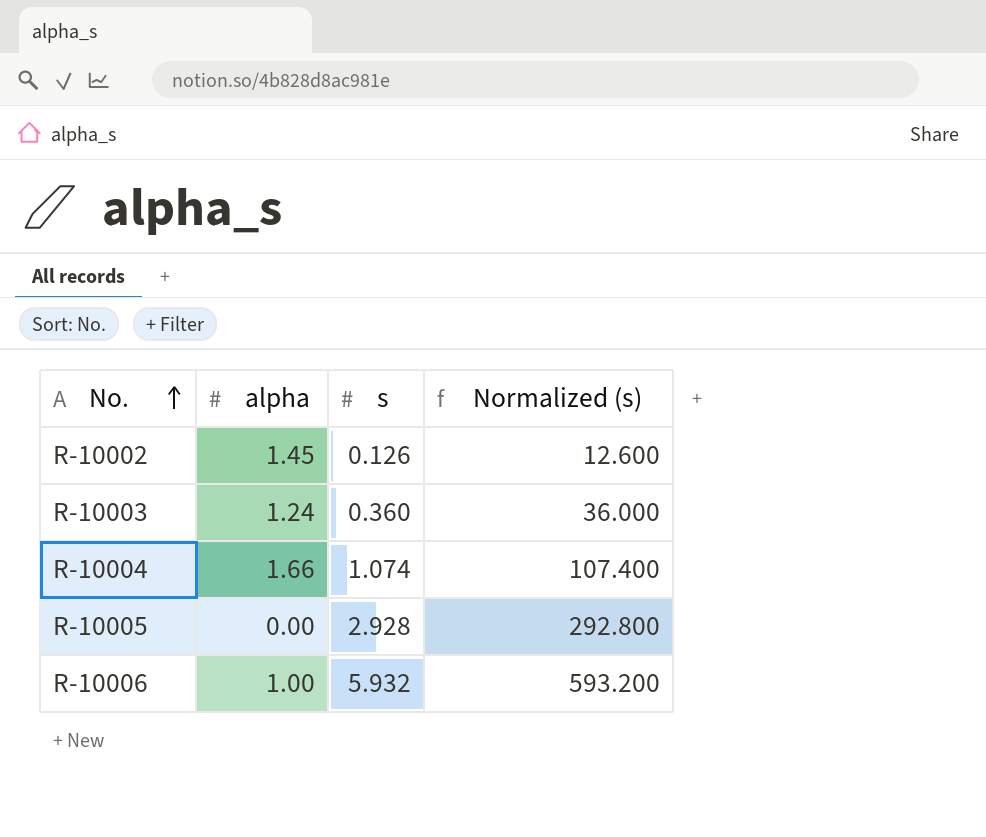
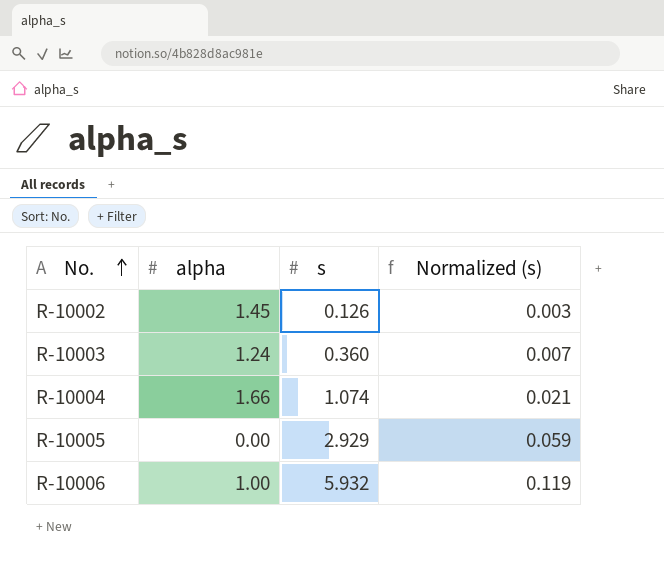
column Normalized (s) | formula: [s] * 100 -> [s] * 0.02
R-10005 | s: 2.928 -> 2.929

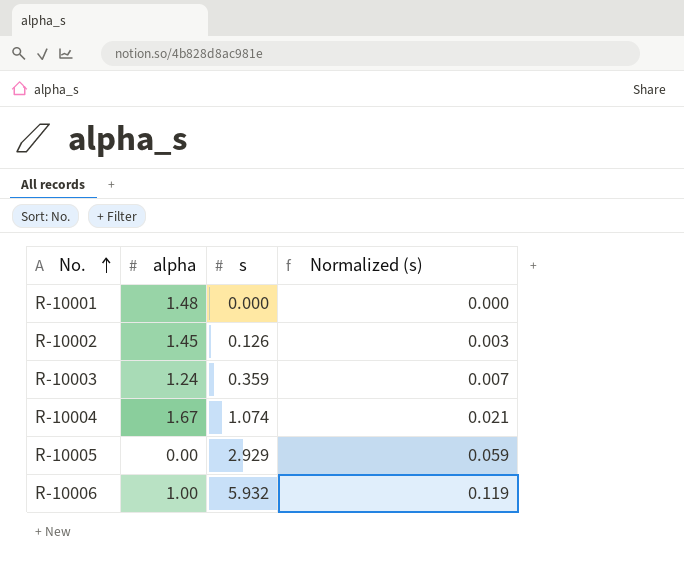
row R-10001: none -> 1.48 | 0.000 | 0.000
R-10003 | s: 0.360 -> 0.359
R-10004 | alpha: 1.66 -> 1.67

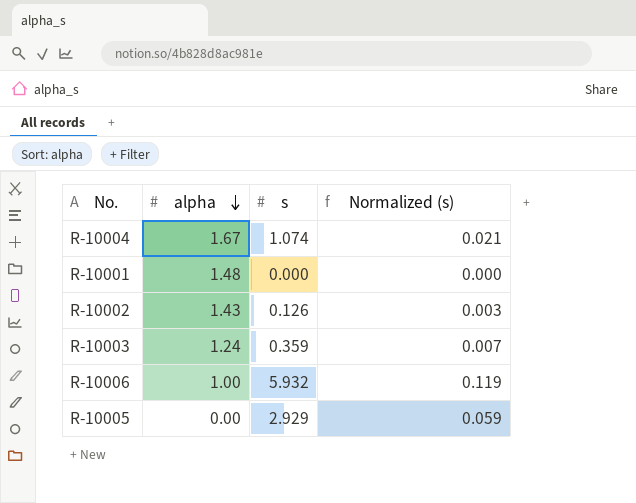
row order: No. ascending -> alpha descending
R-10002 | alpha: 1.45 -> 1.43

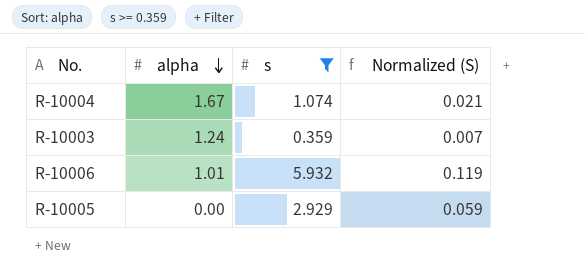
filter: none -> s >= 0.359
column name: Normalized (s) -> Normalized (S)
R-10006 | alpha: 1.00 -> 1.01

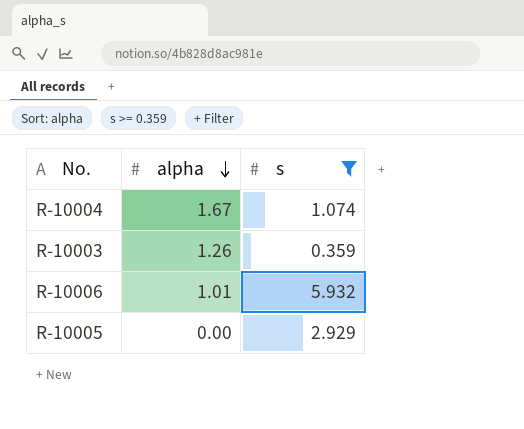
column Normalized (S) | formula: [s] * 0.02 -> none
R-10003 | alpha: 1.24 -> 1.26

